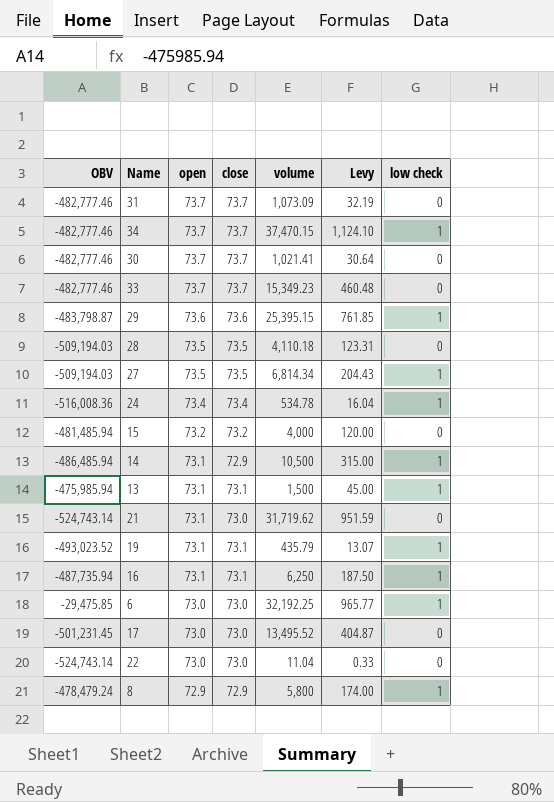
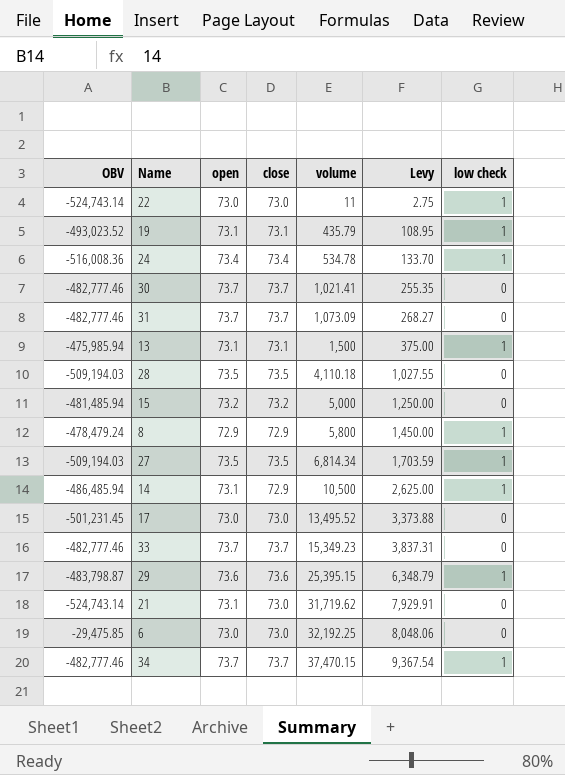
row order: open descending -> volume ascending
column Levy | formula: [volume] * 0.03 -> [volume] * 0.25
row 16: -487,735.94 | 73.1 | 73.1 | 6,250 | 187.50 | 1 -> none
22 | volume: 11.04 -> 11
22 | low check: 0 -> 1
15 | volume: 4,000 -> 5,000
6 | low check: 1 -> 0

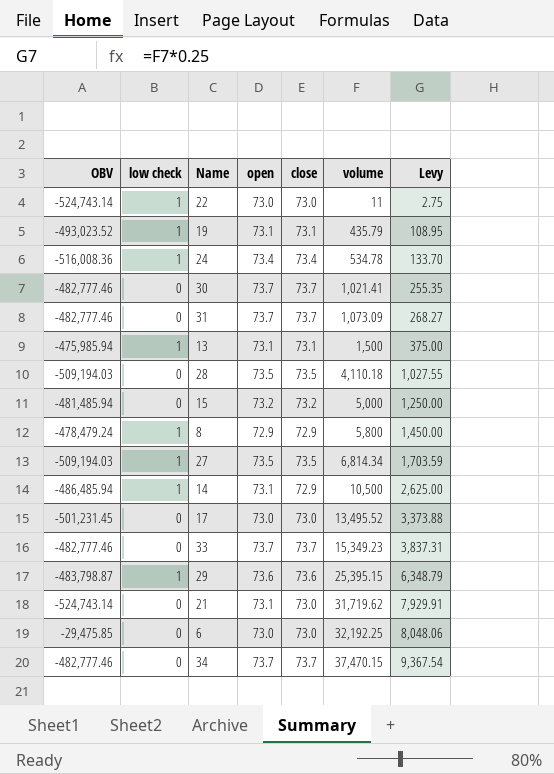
column low check | position: 7 -> 2
34 | low check: 1 -> 0

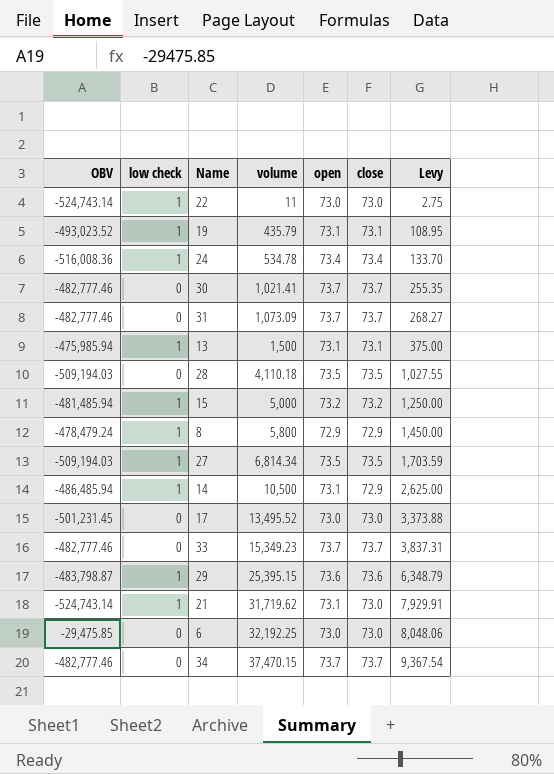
column volume | position: 6 -> 4
15 | low check: 0 -> 1
21 | low check: 0 -> 1

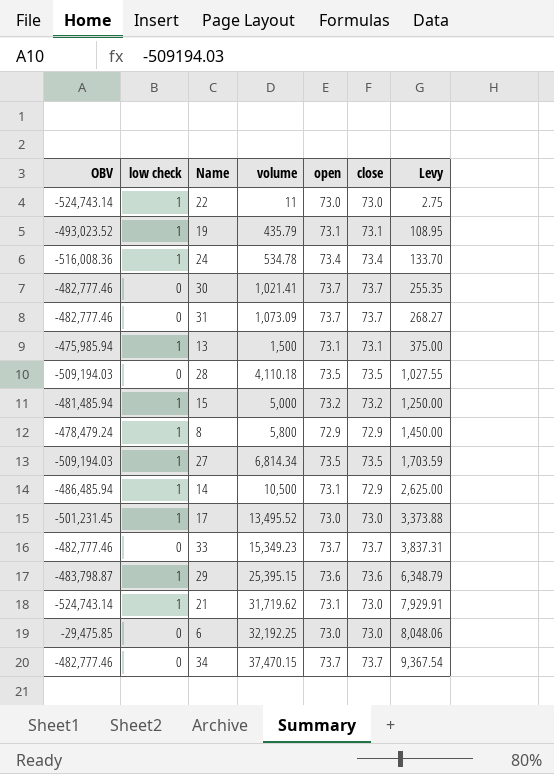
17 | low check: 0 -> 1

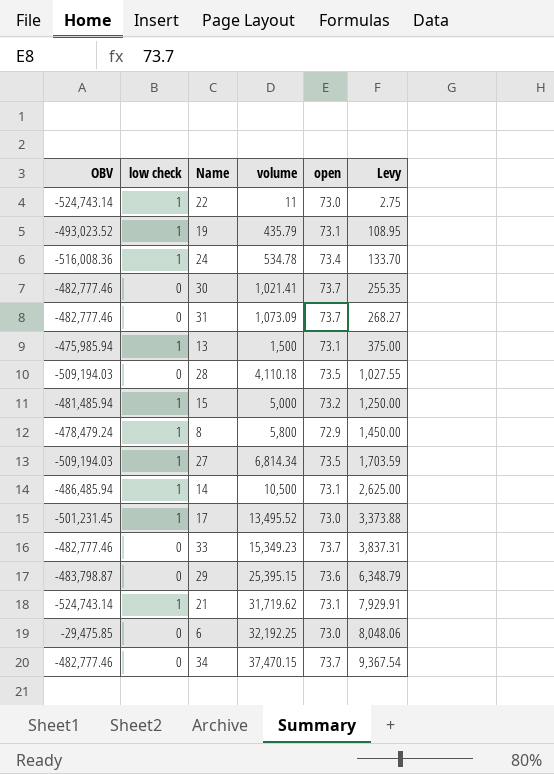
column close | position: 6 -> none
29 | low check: 1 -> 0

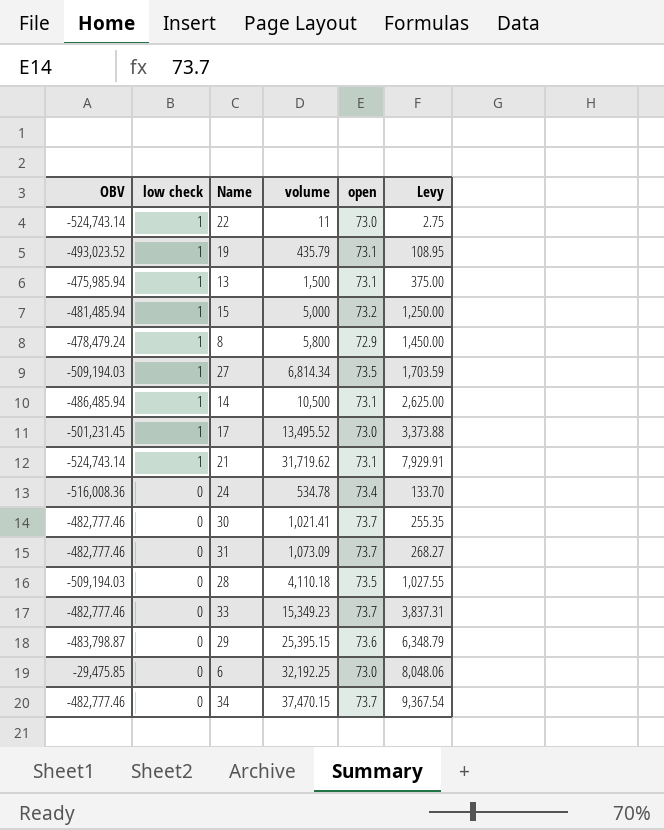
row order: volume ascending -> low check descending
24 | low check: 1 -> 0

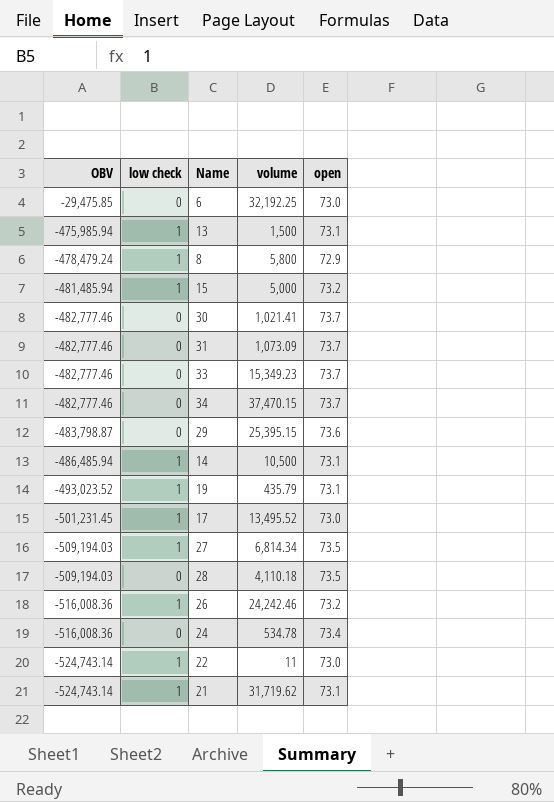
row order: low check descending -> OBV descending
column Levy | formula: [volume] * 0.25 -> none
row 26: none -> -516,008.36 | 1 | 24,242.46 | 73.2

